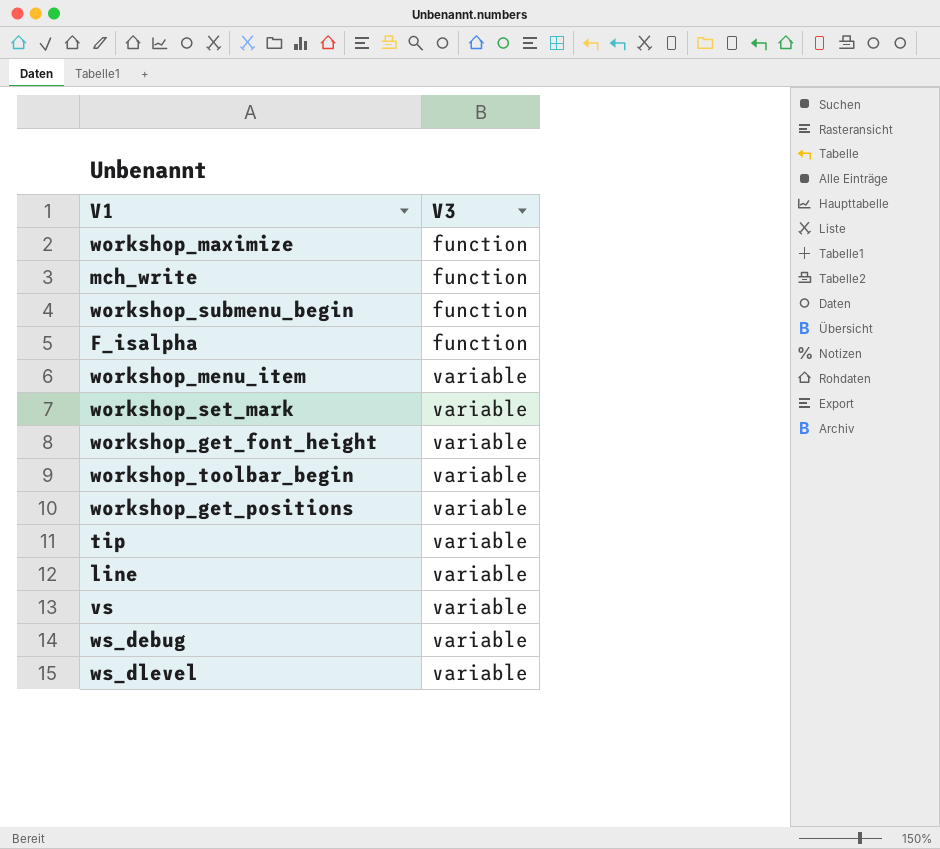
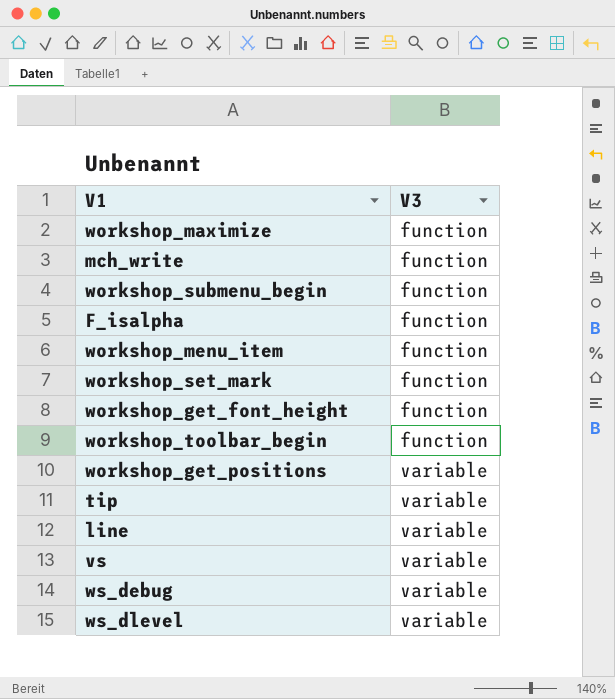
workshop_menu_item | V3: variable -> function
workshop_set_mark | V3: variable -> function
workshop_get_font_height | V3: variable -> function
workshop_toolbar_begin | V3: variable -> function

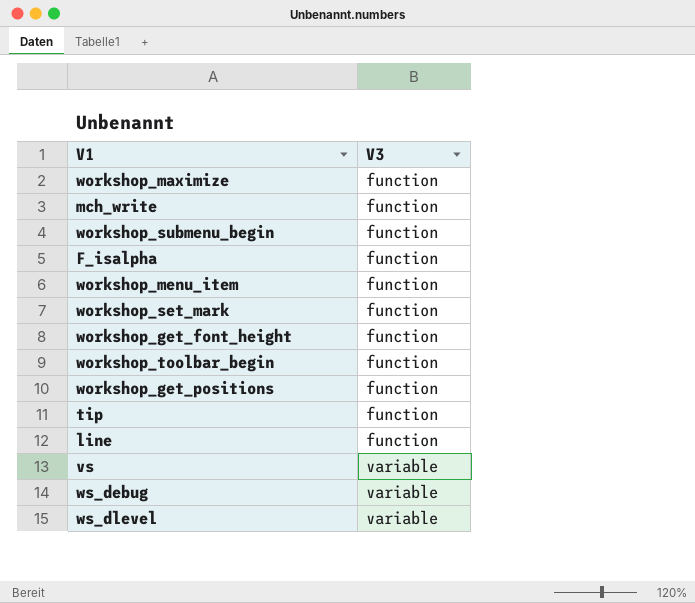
workshop_get_positions | V3: variable -> function
tip | V3: variable -> function
line | V3: variable -> function

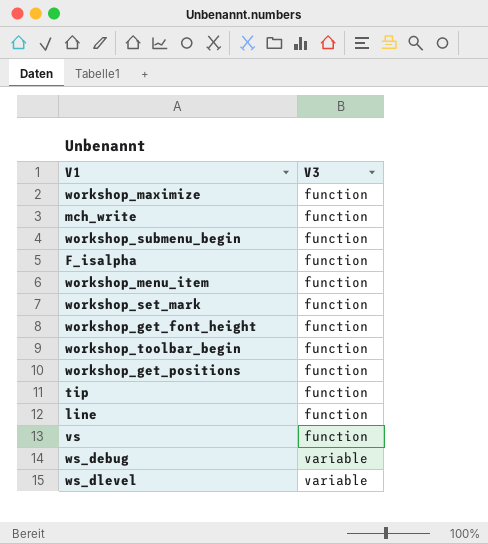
vs | V3: variable -> function

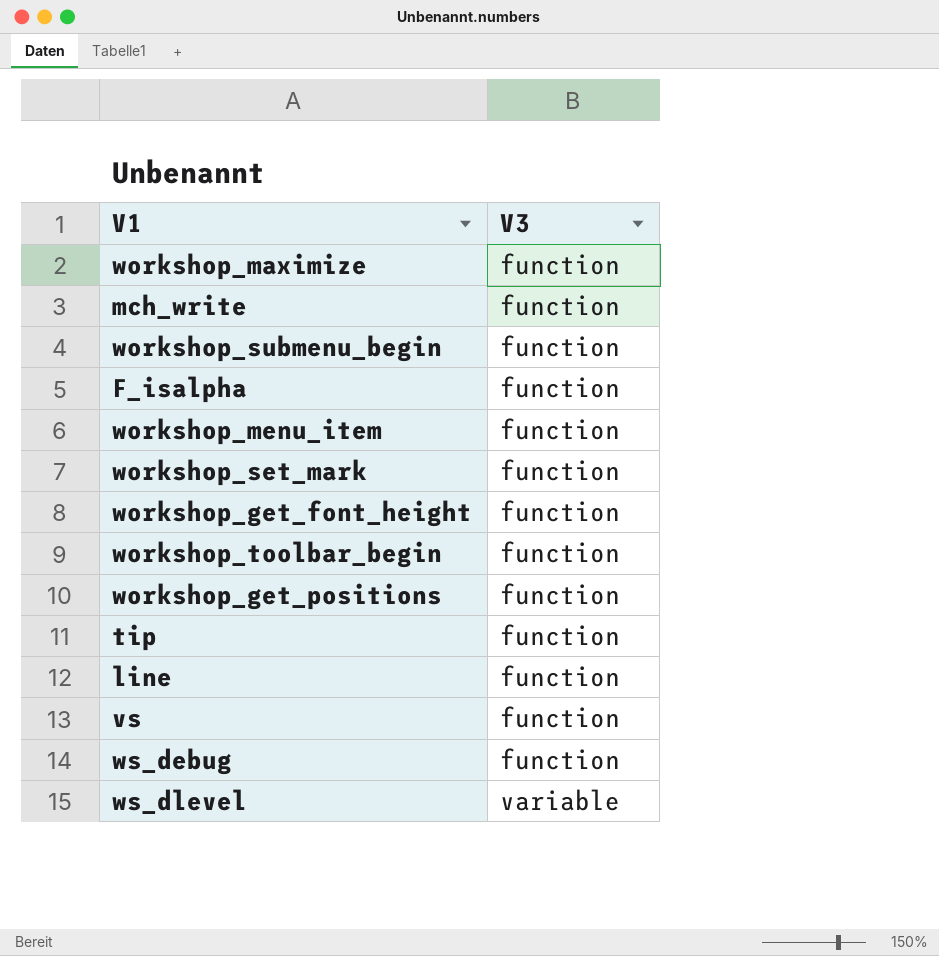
ws_debug | V3: variable -> function

